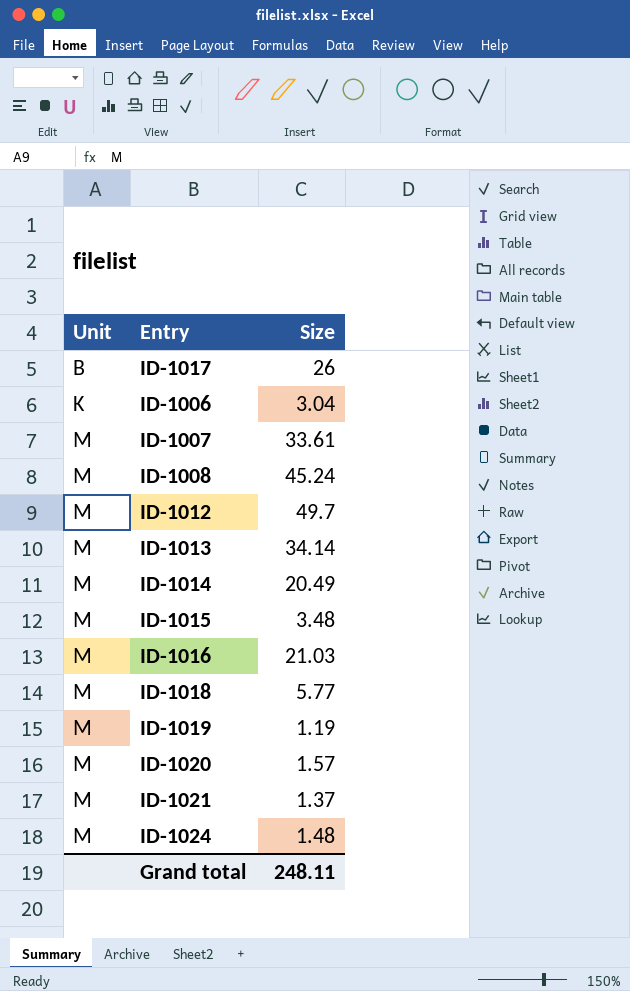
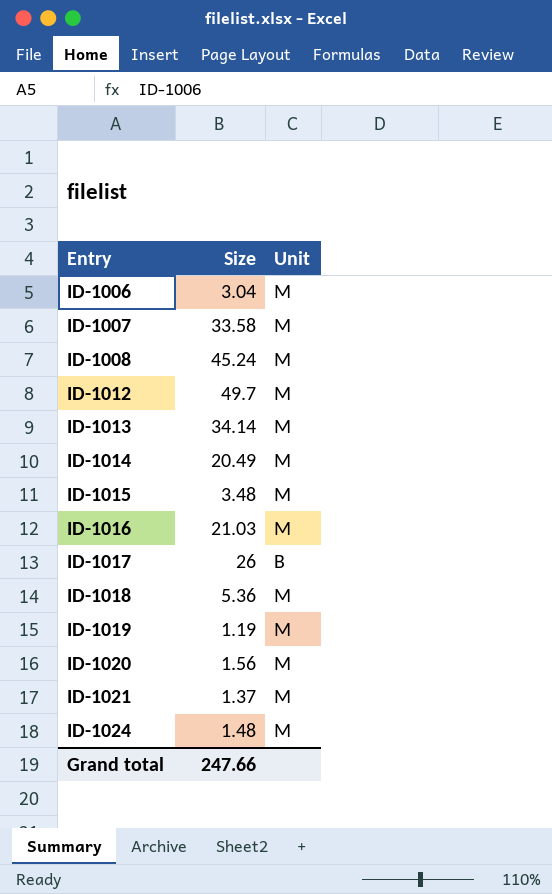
row order: Unit ascending -> Entry ascending
column Unit | position: 1 -> 3
ID-1006 | Unit: K -> M
ID-1007 | Size: 33.61 -> 33.58
ID-1018 | Size: 5.77 -> 5.36
ID-1020 | Size: 1.57 -> 1.56
Grand total | Size: 248.11 -> 247.66

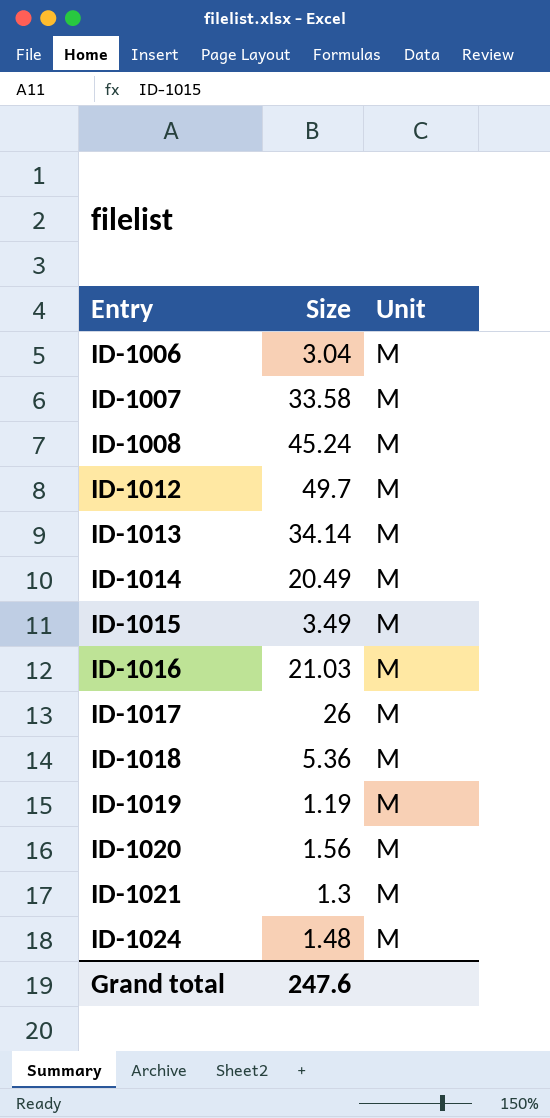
ID-1015 | Size: 3.48 -> 3.49
ID-1017 | Unit: B -> M
ID-1021 | Size: 1.37 -> 1.3
Grand total | Size: 247.66 -> 247.6

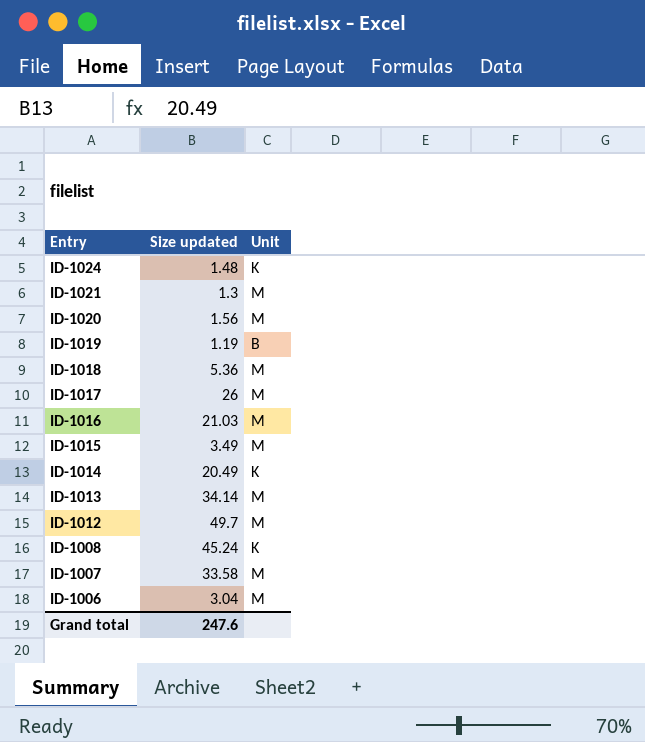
row order: Entry ascending -> Entry descending
column name: Size -> Size updated
ID-1024 | Unit: M -> K
ID-1019 | Unit: M -> B
ID-1014 | Unit: M -> K
ID-1008 | Unit: M -> K

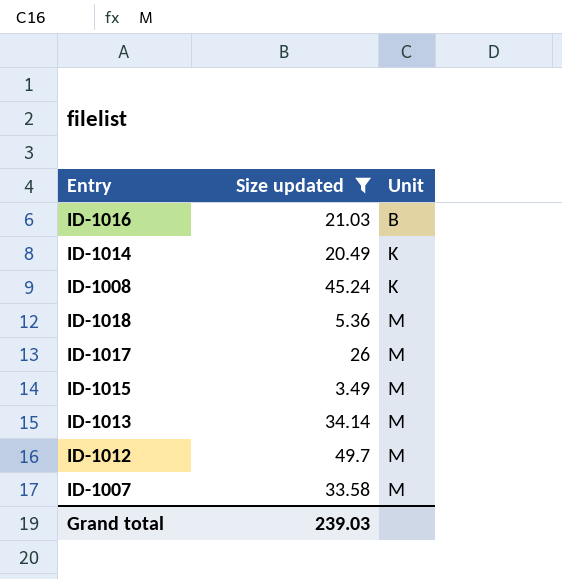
filter: none -> Size updated >= 3.49
row order: Entry descending -> Unit ascending
ID-1016 | Unit: M -> B
Grand total | Size updated: 247.6 -> 239.03

